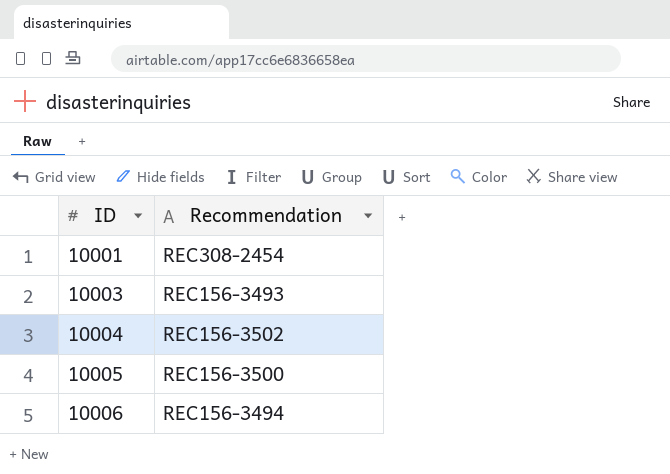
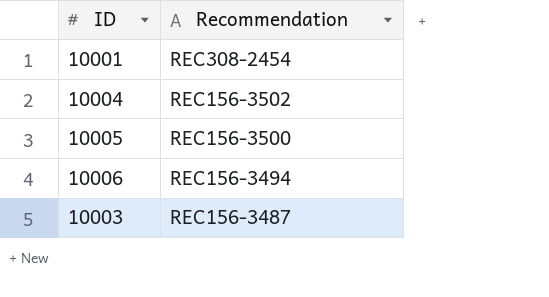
row order: ID ascending -> Recommendation descending
10003 | Recommendation: REC156-3493 -> REC156-3487

